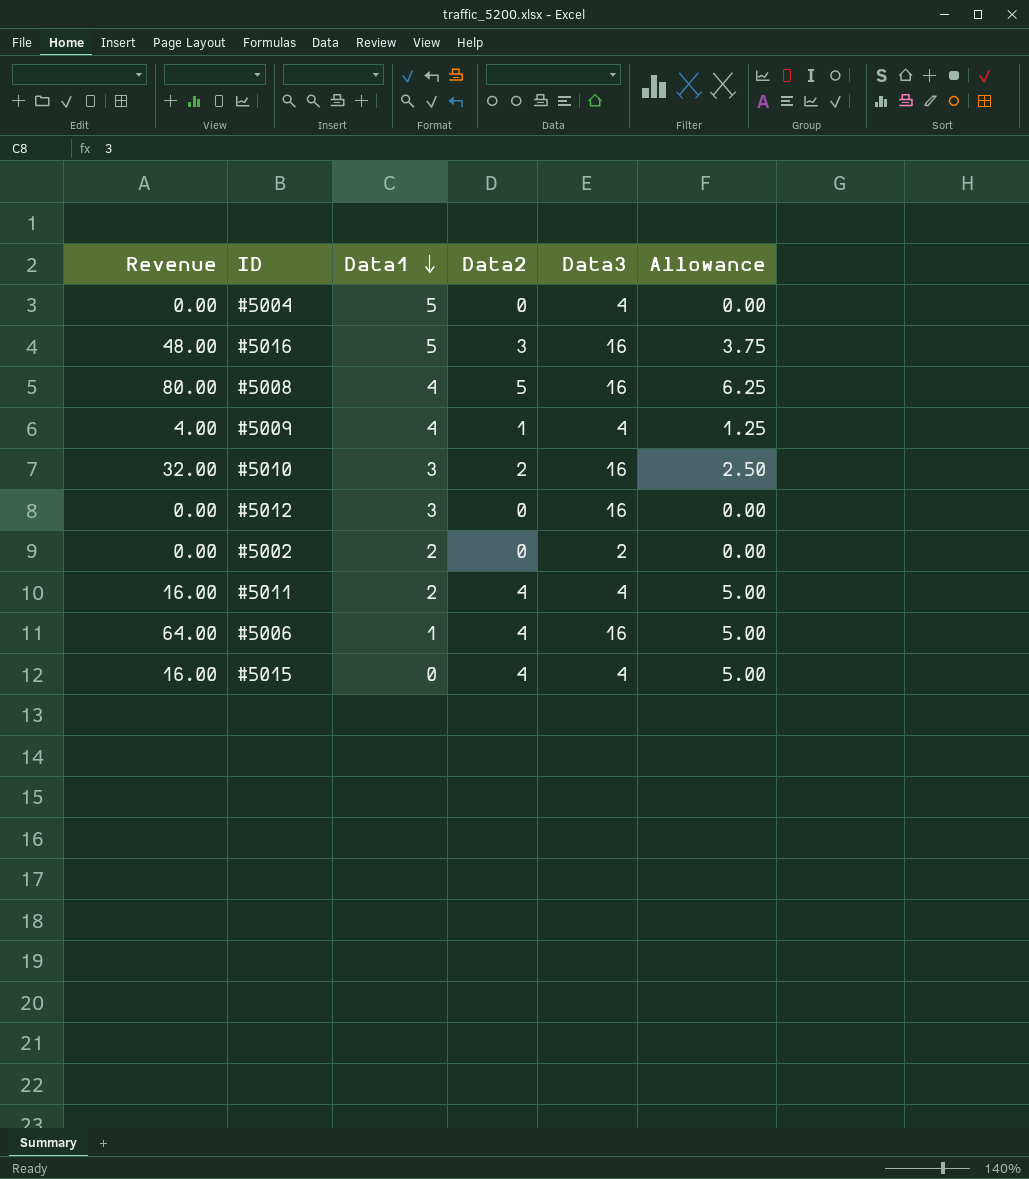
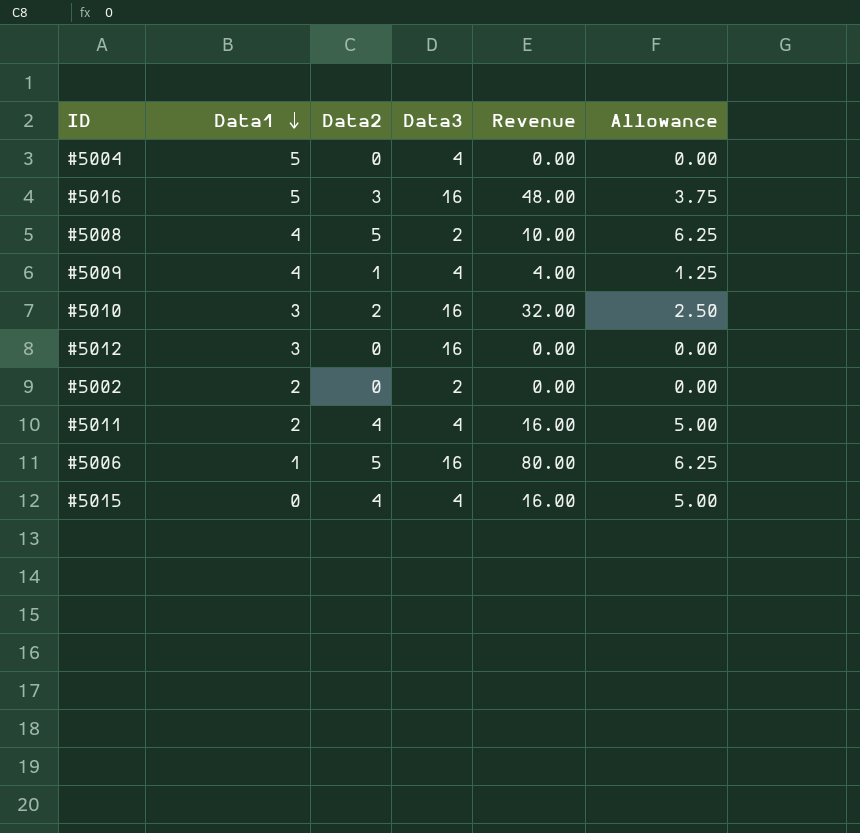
column Revenue | position: 1 -> 5
#5008 | Data3: 16 -> 2
#5008 | Revenue: 80.00 -> 10.00
#5006 | Data2: 4 -> 5
#5006 | Revenue: 64.00 -> 80.00
#5006 | Allowance: 5.00 -> 6.25

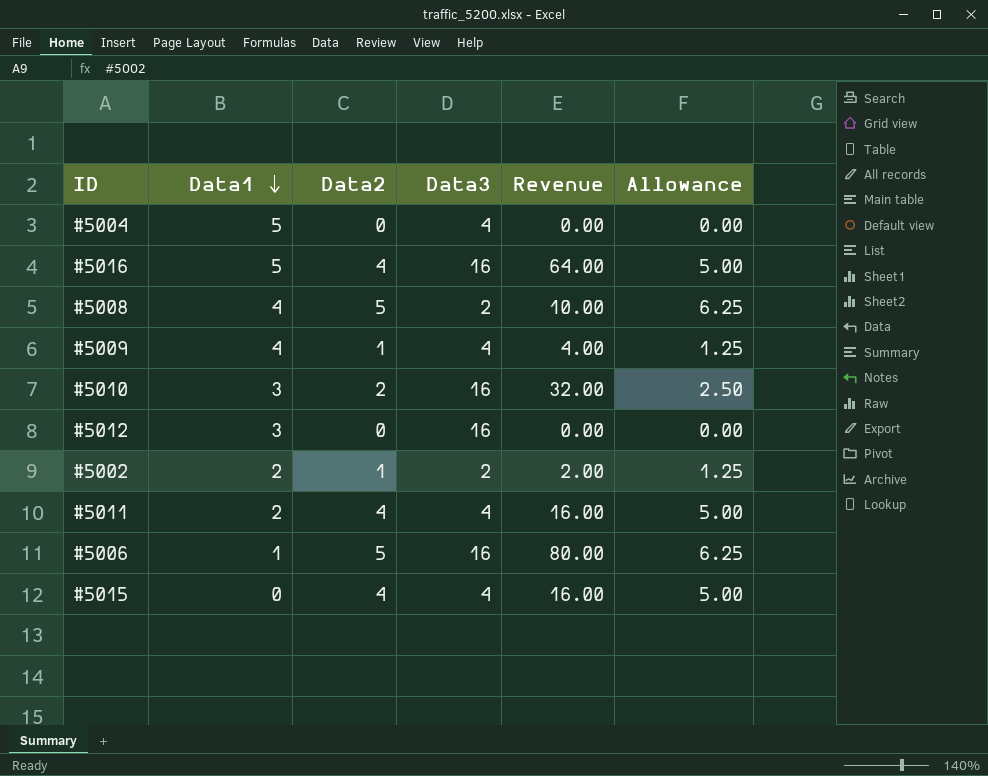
#5016 | Data2: 3 -> 4
#5016 | Revenue: 48.00 -> 64.00
#5016 | Allowance: 3.75 -> 5.00
#5002 | Data2: 0 -> 1
#5002 | Revenue: 0.00 -> 2.00
#5002 | Allowance: 0.00 -> 1.25

